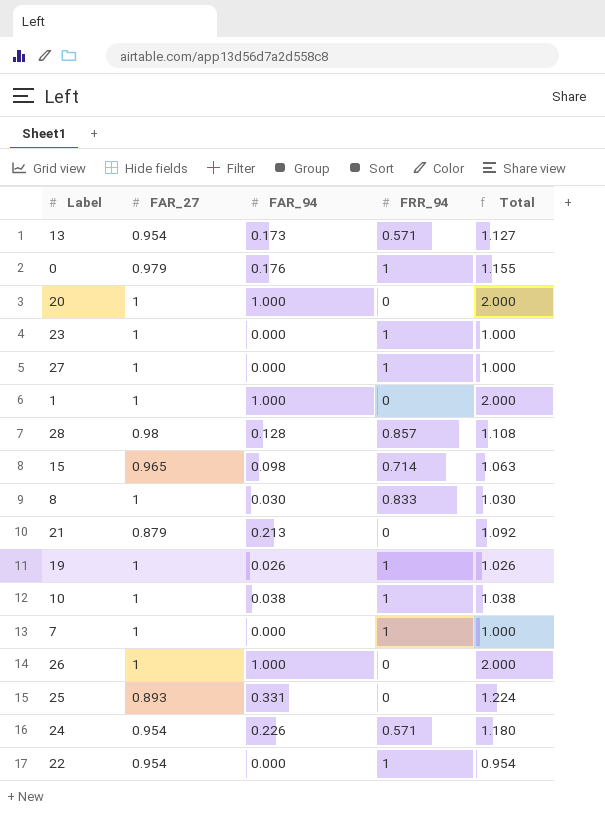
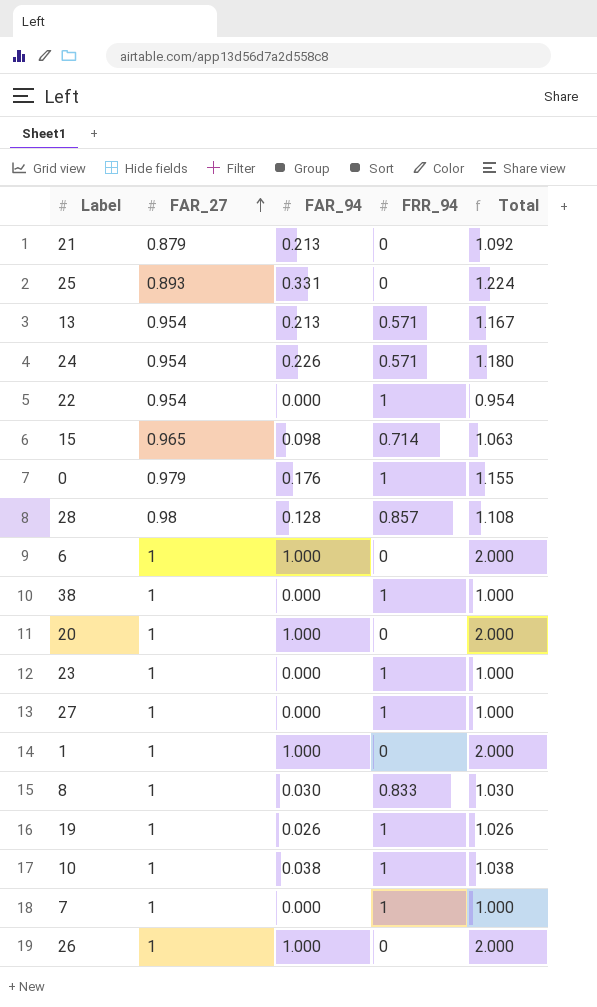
row order: none -> FAR_27 ascending
13 | FAR_94: 0.173 -> 0.213
13 | Total: 1.127 -> 1.167
row 6: none -> 1 | 1.000 | 0 | 2.000
row 38: none -> 1 | 0.000 | 1 | 1.000

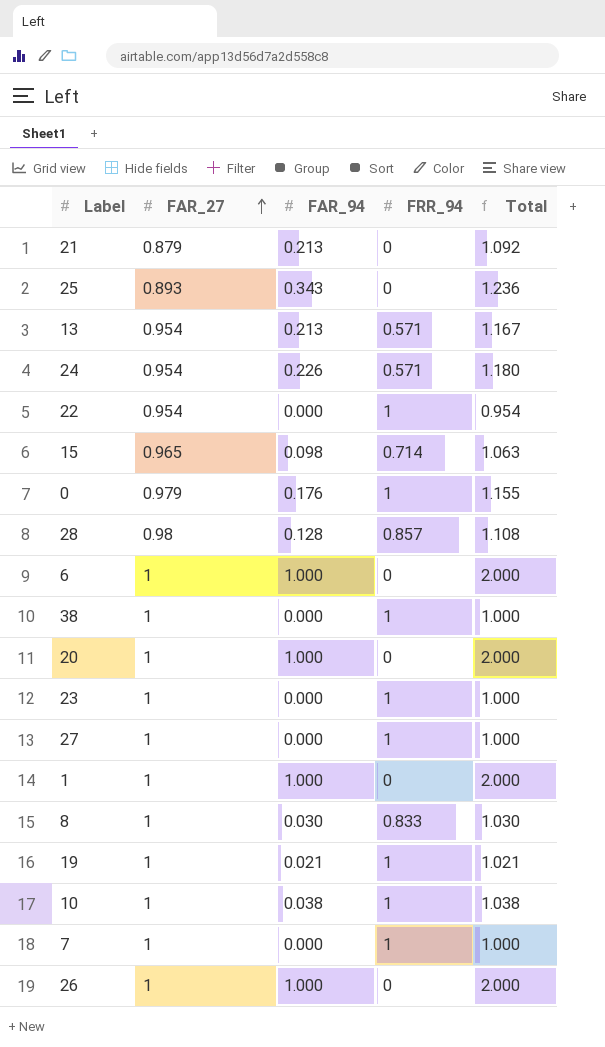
25 | FAR_94: 0.331 -> 0.343
25 | Total: 1.224 -> 1.236
19 | FAR_94: 0.026 -> 0.021
19 | Total: 1.026 -> 1.021

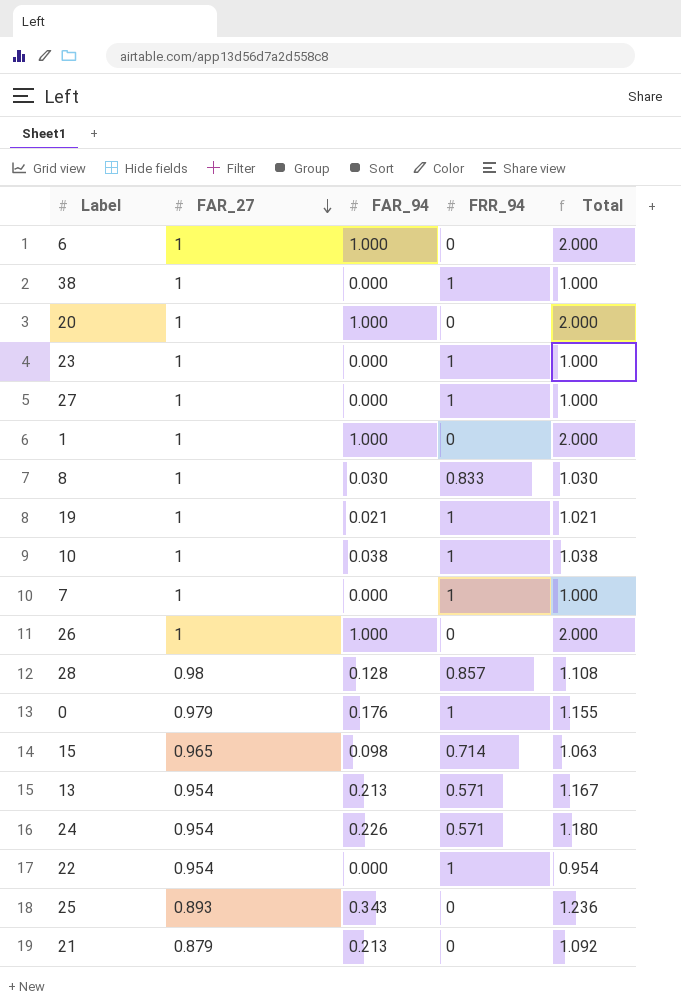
row order: FAR_27 ascending -> FAR_27 descending

